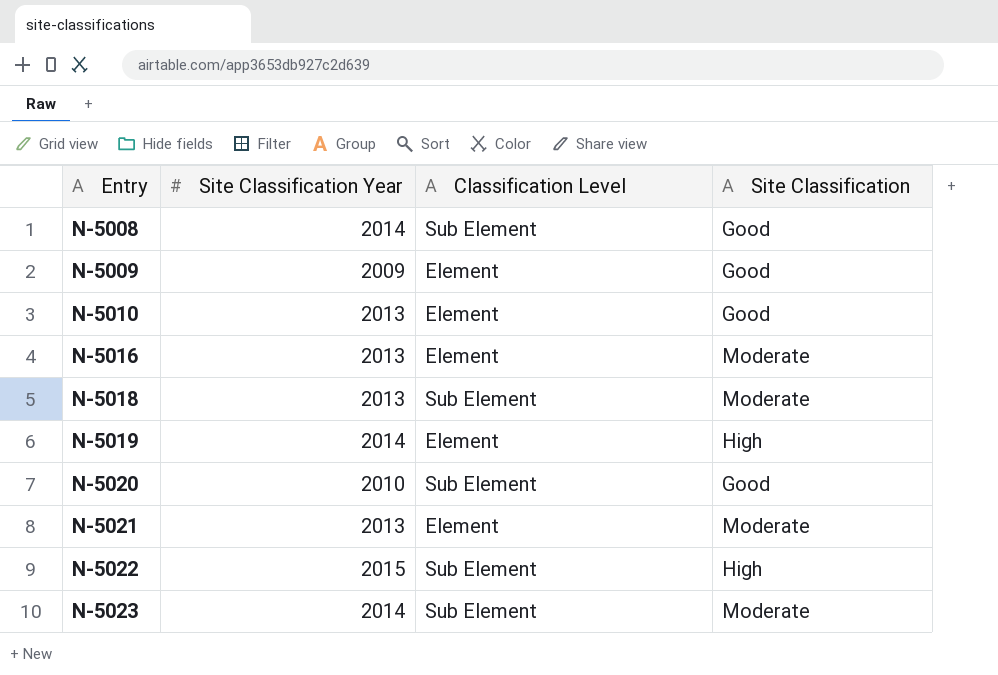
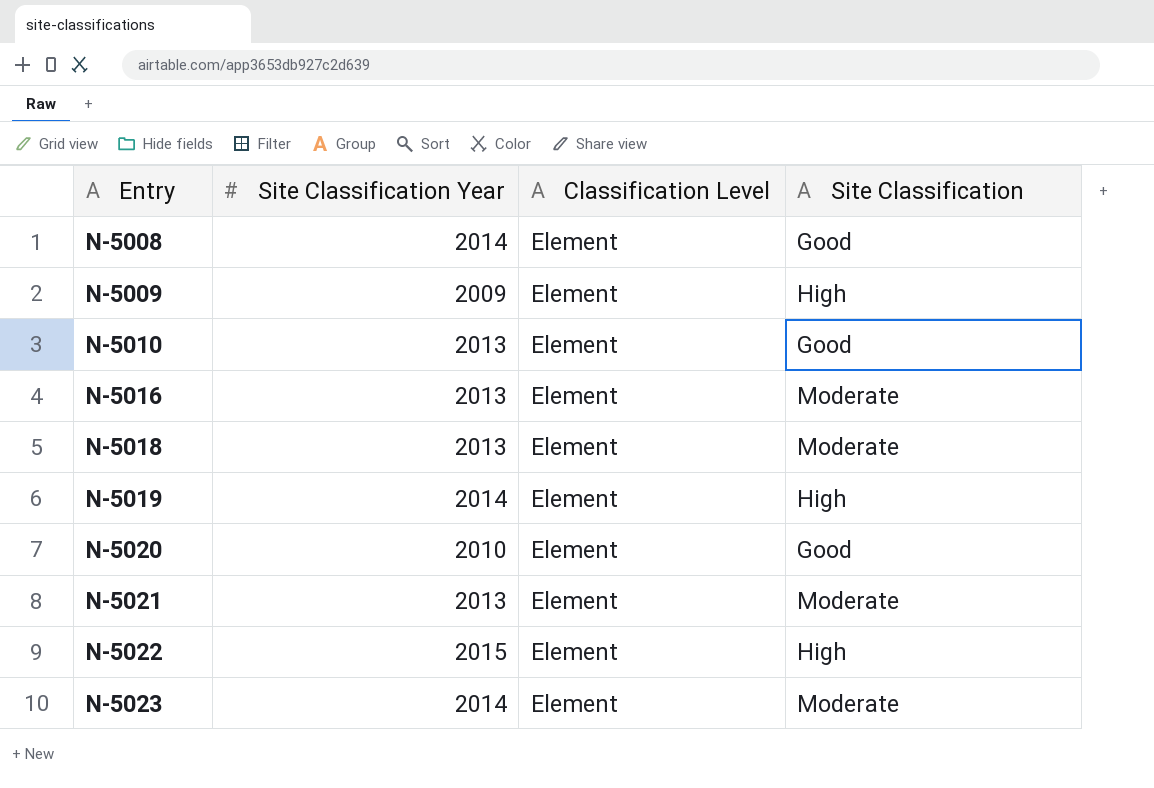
N-5008 | Classification Level: Sub Element -> Element
N-5009 | Site Classification: Good -> High
N-5018 | Classification Level: Sub Element -> Element
N-5020 | Classification Level: Sub Element -> Element
N-5022 | Classification Level: Sub Element -> Element
N-5023 | Classification Level: Sub Element -> Element

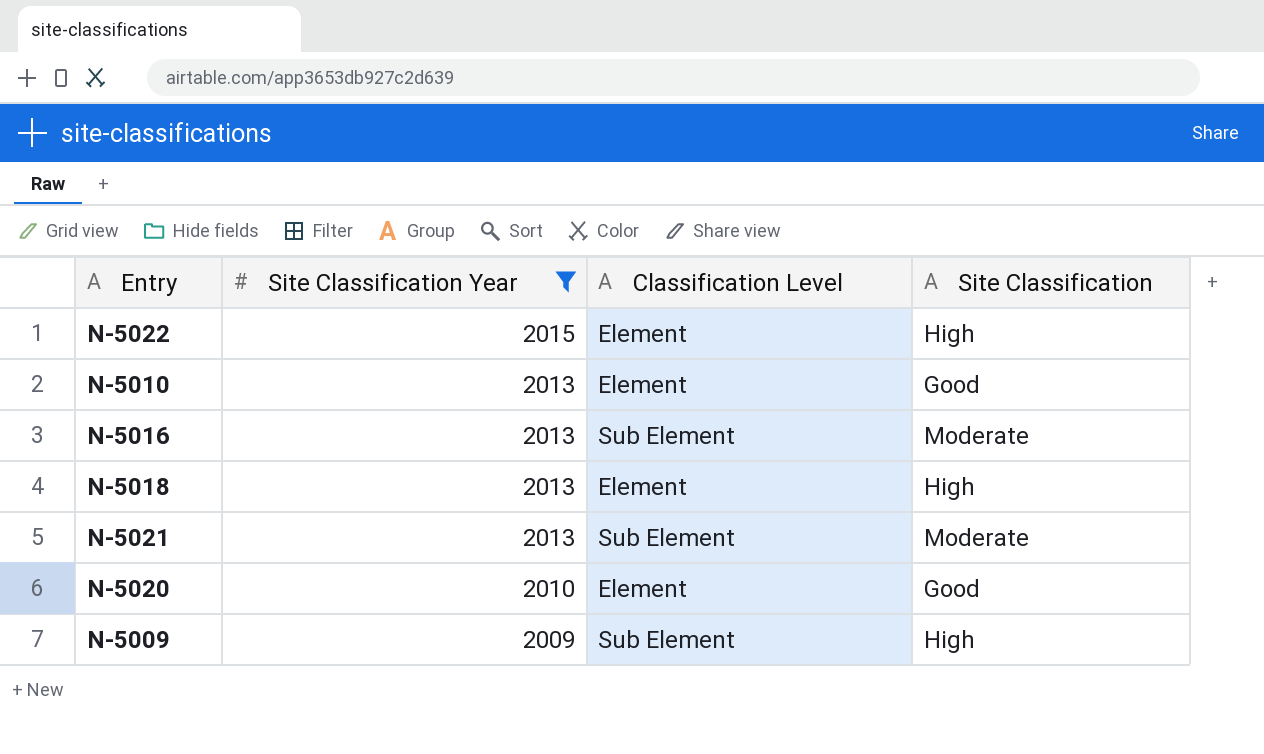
filter: none -> Site Classification Year != 2014
row order: Entry ascending -> Site Classification Year descending
N-5016 | Classification Level: Element -> Sub Element
N-5018 | Site Classification: Moderate -> High
N-5021 | Classification Level: Element -> Sub Element
N-5009 | Classification Level: Element -> Sub Element

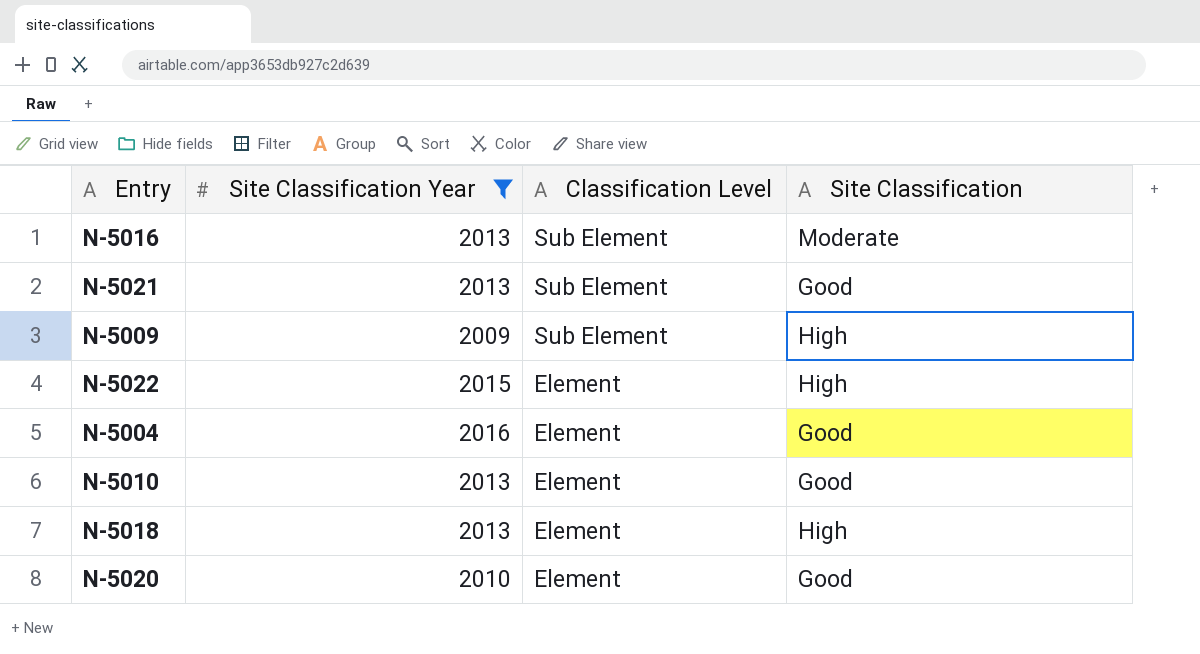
row order: Site Classification Year descending -> Classification Level descending
N-5021 | Site Classification: Moderate -> Good
row N-5004: none -> 2016 | Element | Good

